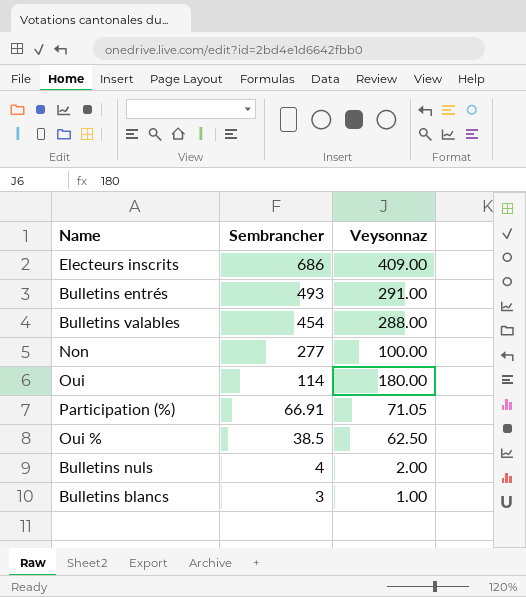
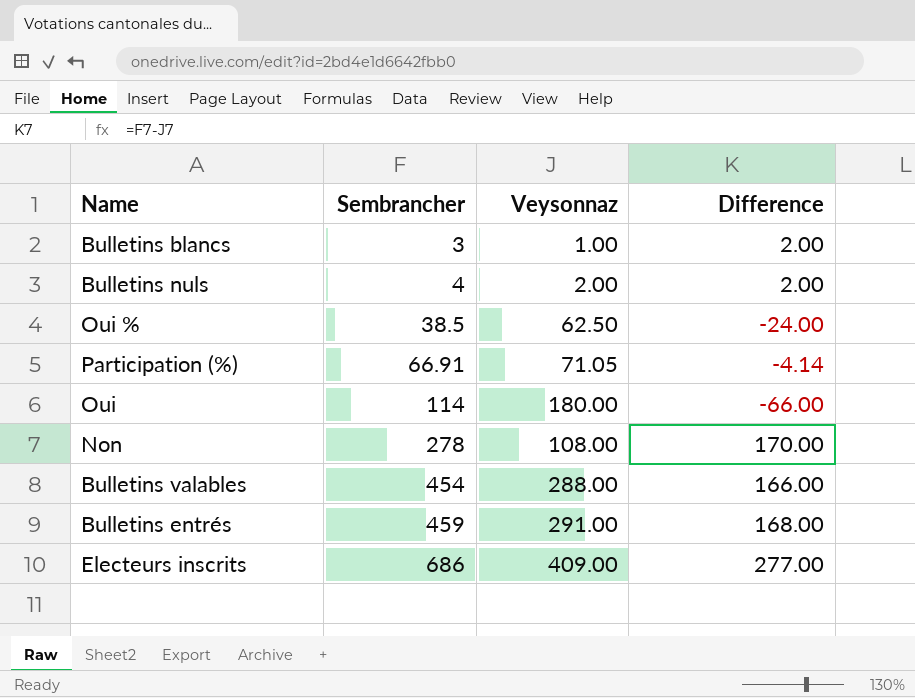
row order: Sembrancher descending -> Sembrancher ascending
column Difference | formula: none -> [Sembrancher] - [Veysonnaz]
Non | Sembrancher: 277 -> 278
Non | Veysonnaz: 100.00 -> 108.00
Bulletins entrés | Sembrancher: 493 -> 459

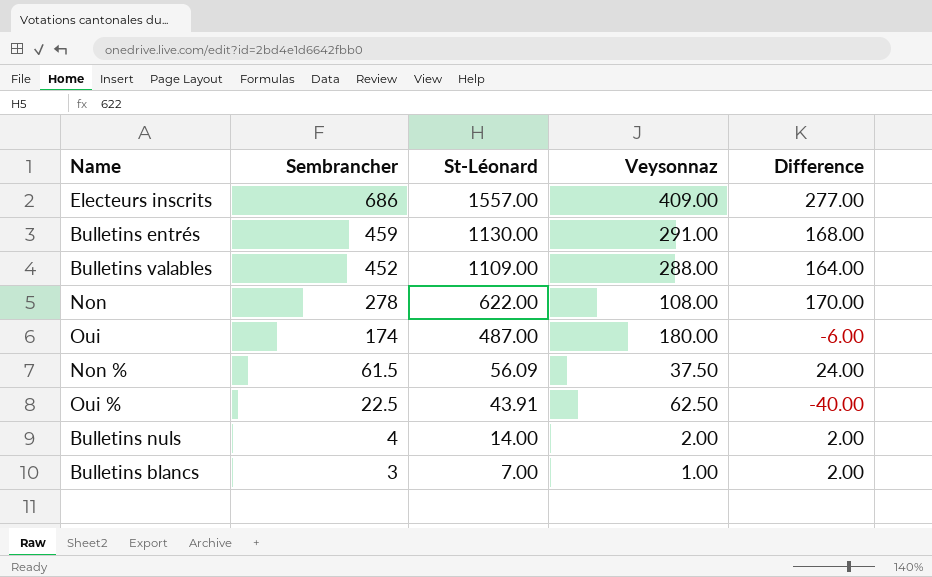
row order: Sembrancher ascending -> Sembrancher descending
column St-Léonard | position: none -> 3
row Participation (%): 66.91 | 71.05 | -4.14 -> none
Bulletins valables | Sembrancher: 454 -> 452
Bulletins valables | Difference: 166.00 -> 164.00
Oui | Sembrancher: 114 -> 174
Oui | Difference: -66.00 -> -6.00
row Non %: none -> 61.5 | 56.09 | 37.50 | 24.00
Oui % | Sembrancher: 38.5 -> 22.5
Oui % | Difference: -24.00 -> -40.00

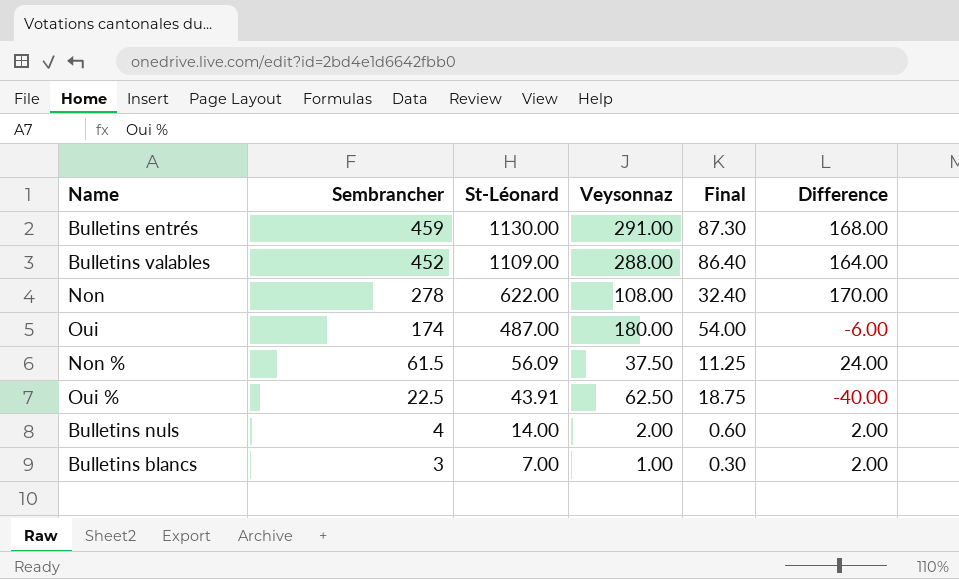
column Final | formula: none -> [Veysonnaz] * 0.3
row Electeurs inscrits: 686 | 1557.00 | 409.00 | 277.00 -> none

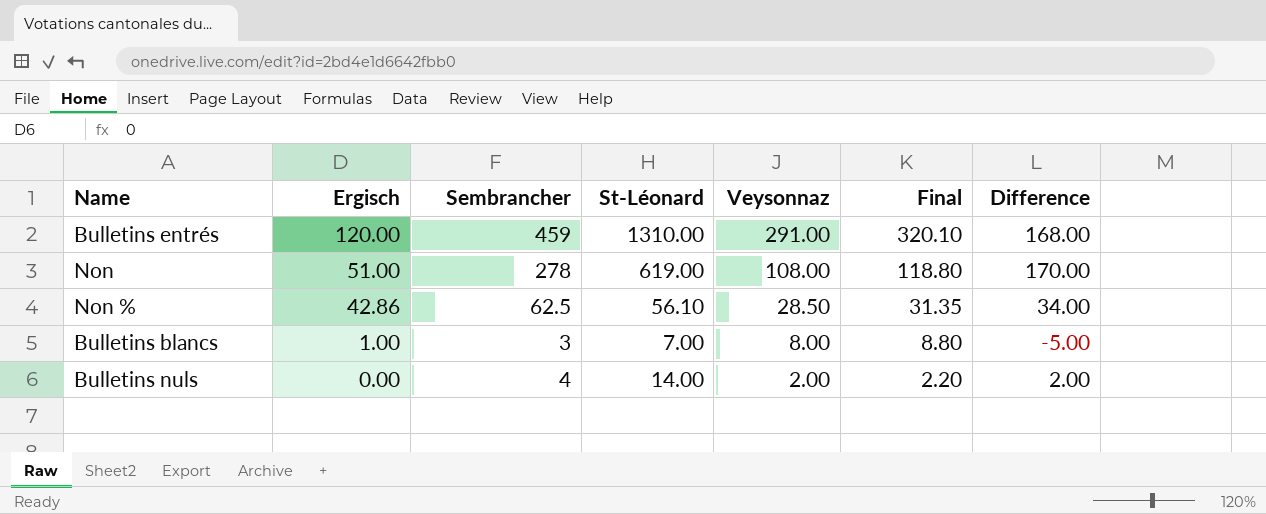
row order: Sembrancher descending -> Ergisch descending
column Ergisch | position: none -> 2
column Final | formula: [Veysonnaz] * 0.3 -> [Veysonnaz] * 1.1
row Bulletins valables: 452 | 1109.00 | 288.00 | 86.40 | 164.00 -> none
row Oui: 174 | 487.00 | 180.00 | 54.00 | -6.00 -> none
row Oui %: 22.5 | 43.91 | 62.50 | 18.75 | -40.00 -> none
Bulletins entrés | St-Léonard: 1130.00 -> 1310.00
Non | St-Léonard: 622.00 -> 619.00
Non % | Sembrancher: 61.5 -> 62.5
Non % | St-Léonard: 56.09 -> 56.10
Non % | Veysonnaz: 37.50 -> 28.50
Non % | Difference: 24.00 -> 34.00
Bulletins blancs | Veysonnaz: 1.00 -> 8.00
Bulletins blancs | Difference: 2.00 -> -5.00

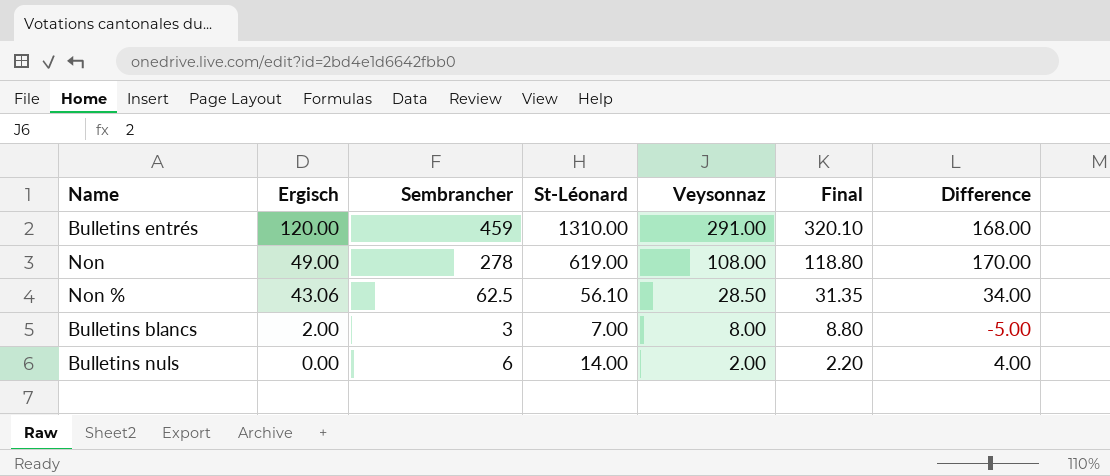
Non | Ergisch: 51.00 -> 49.00
Non % | Ergisch: 42.86 -> 43.06
Bulletins blancs | Ergisch: 1.00 -> 2.00
Bulletins nuls | Sembrancher: 4 -> 6
Bulletins nuls | Difference: 2.00 -> 4.00

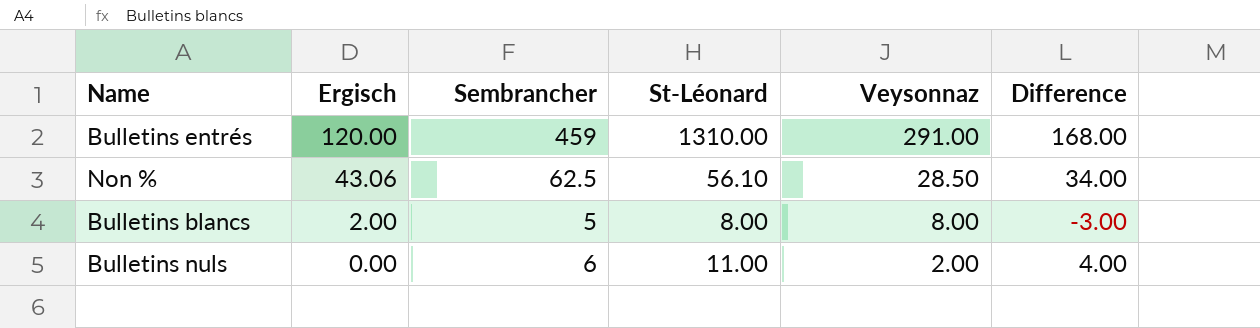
column Final | formula: [Veysonnaz] * 1.1 -> none
row Non: 49.00 | 278 | 619.00 | 108.00 | 118.80 | 170.00 -> none
Bulletins blancs | Sembrancher: 3 -> 5
Bulletins blancs | St-Léonard: 7.00 -> 8.00
Bulletins blancs | Difference: -5.00 -> -3.00
Bulletins nuls | St-Léonard: 14.00 -> 11.00

